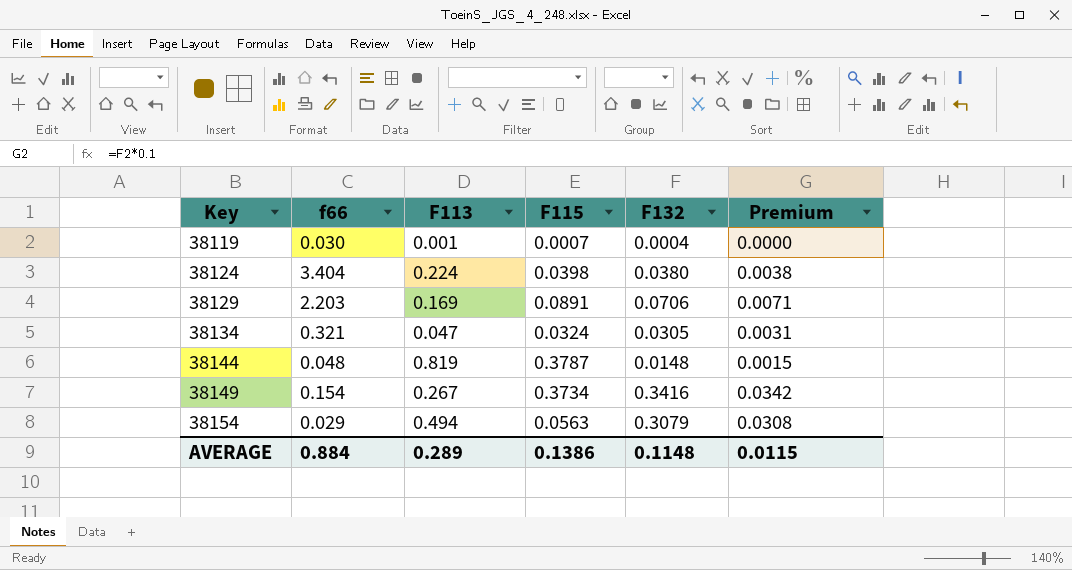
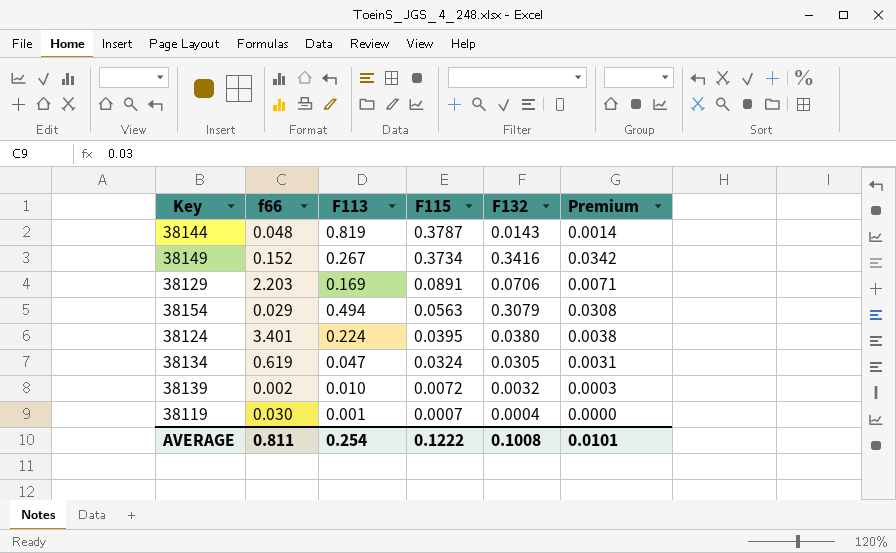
row order: Key ascending -> F115 descending
38144 | F132: 0.0148 -> 0.0143
38144 | Premium: 0.0015 -> 0.0014
38149 | f66: 0.154 -> 0.152
38124 | f66: 3.404 -> 3.401
38124 | F115: 0.0398 -> 0.0395
38134 | f66: 0.321 -> 0.619
row 38139: none -> 0.002 | 0.010 | 0.0072 | 0.0032 | 0.0003
AVERAGE | f66: 0.884 -> 0.811
AVERAGE | F113: 0.289 -> 0.254
AVERAGE | F115: 0.1386 -> 0.1222
AVERAGE | F132: 0.1148 -> 0.1008
AVERAGE | Premium: 0.0115 -> 0.0101

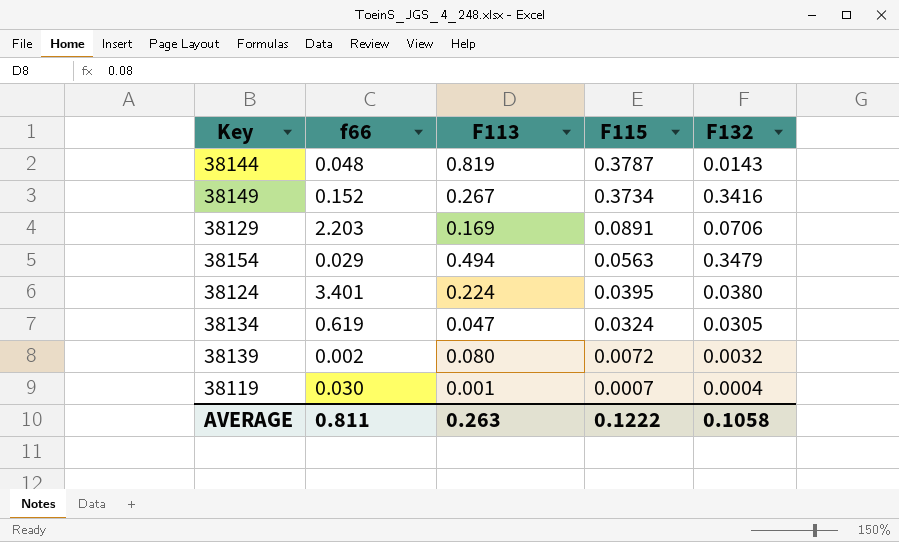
column Premium | formula: [F132] * 0.1 -> none
38154 | F132: 0.3079 -> 0.3479
38139 | F113: 0.010 -> 0.080
AVERAGE | F113: 0.254 -> 0.263
AVERAGE | F132: 0.1008 -> 0.1058

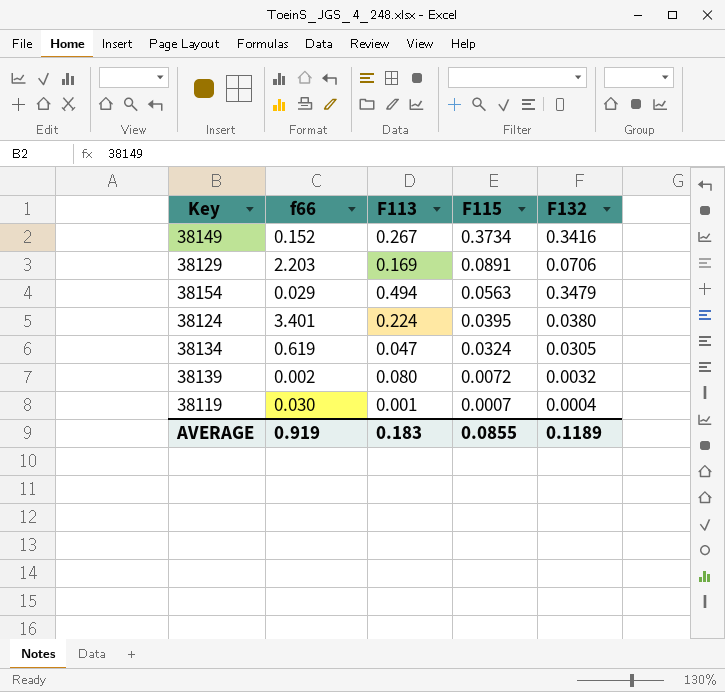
row 38144: 0.048 | 0.819 | 0.3787 | 0.0143 -> none
AVERAGE | f66: 0.811 -> 0.919
AVERAGE | F113: 0.263 -> 0.183
AVERAGE | F115: 0.1222 -> 0.0855
AVERAGE | F132: 0.1058 -> 0.1189

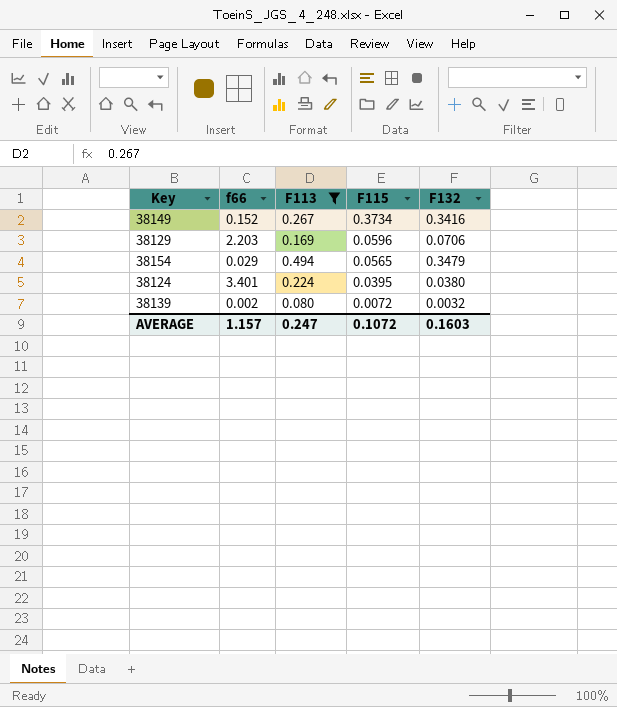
filter: none -> F113 >= 0.080
38129 | F115: 0.0891 -> 0.0596
38154 | F115: 0.0563 -> 0.0565
AVERAGE | f66: 0.919 -> 1.157
AVERAGE | F113: 0.183 -> 0.247
AVERAGE | F115: 0.0855 -> 0.1072
AVERAGE | F132: 0.1189 -> 0.1603

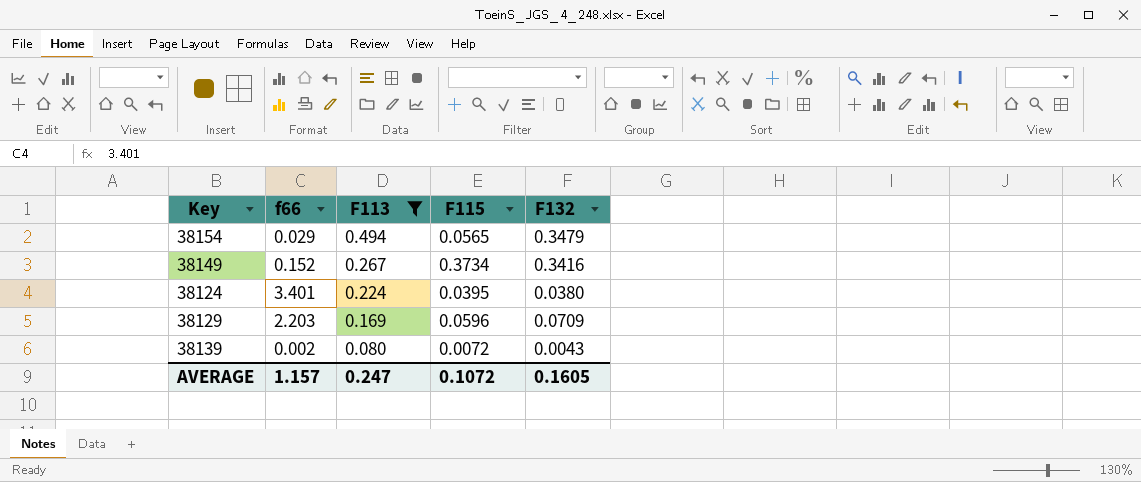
row order: F115 descending -> F113 descending
38129 | F132: 0.0706 -> 0.0709
38139 | F132: 0.0032 -> 0.0043
AVERAGE | F132: 0.1603 -> 0.1605

